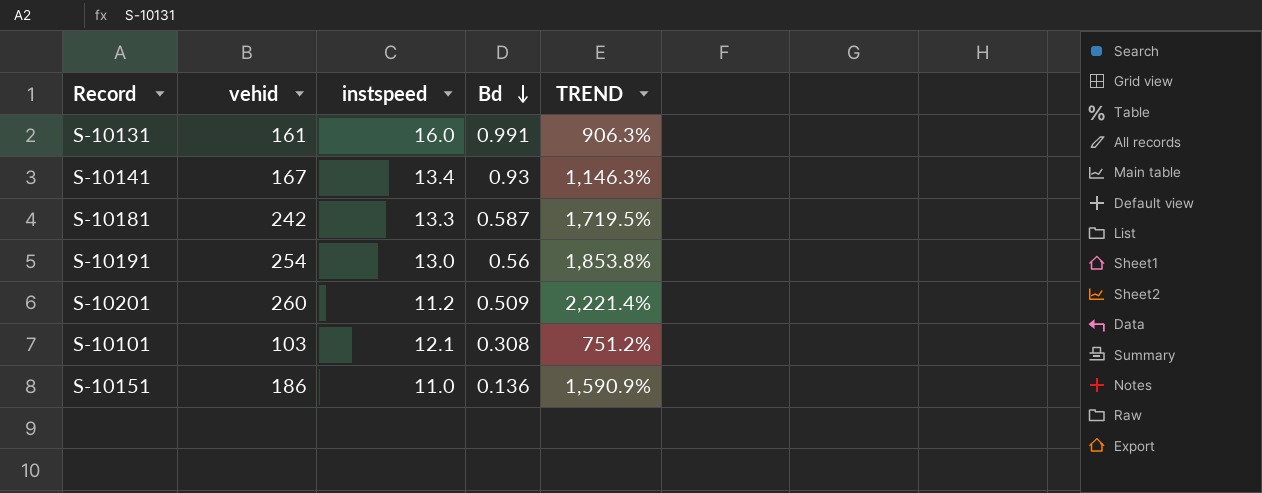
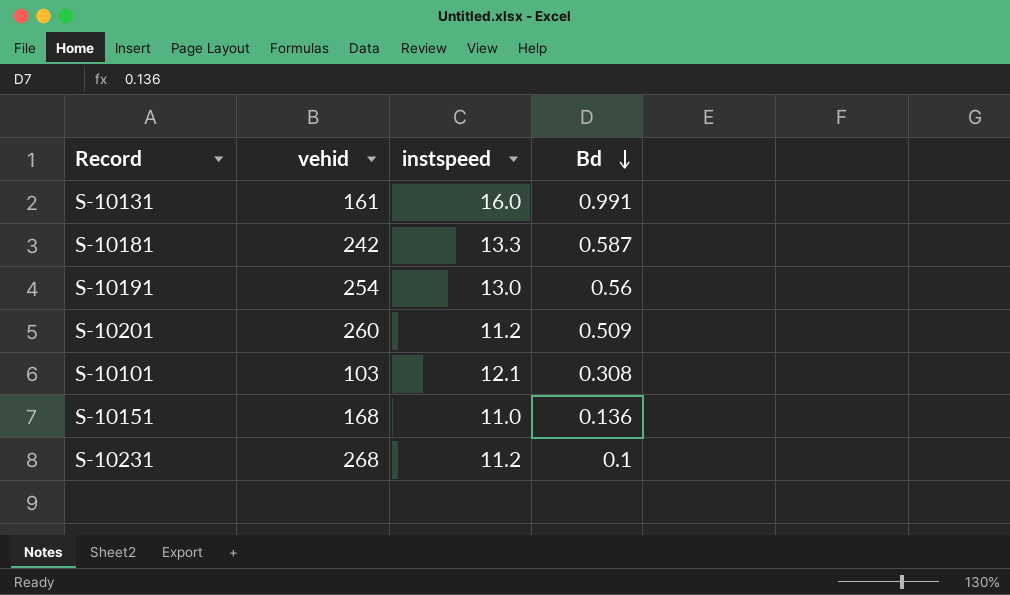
column TREND | formula: ([vehid] - [instspeed]) / [instspeed] -> none
row S-10141: 167 | 13.4 | 0.93 | 1,146.3% -> none
S-10151 | vehid: 186 -> 168
row S-10231: none -> 268 | 11.2 | 0.1

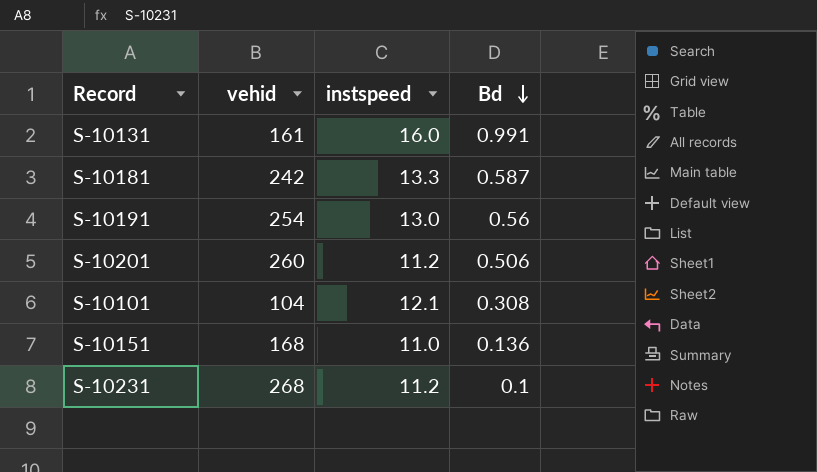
S-10201 | Bd: 0.509 -> 0.506
S-10101 | vehid: 103 -> 104

